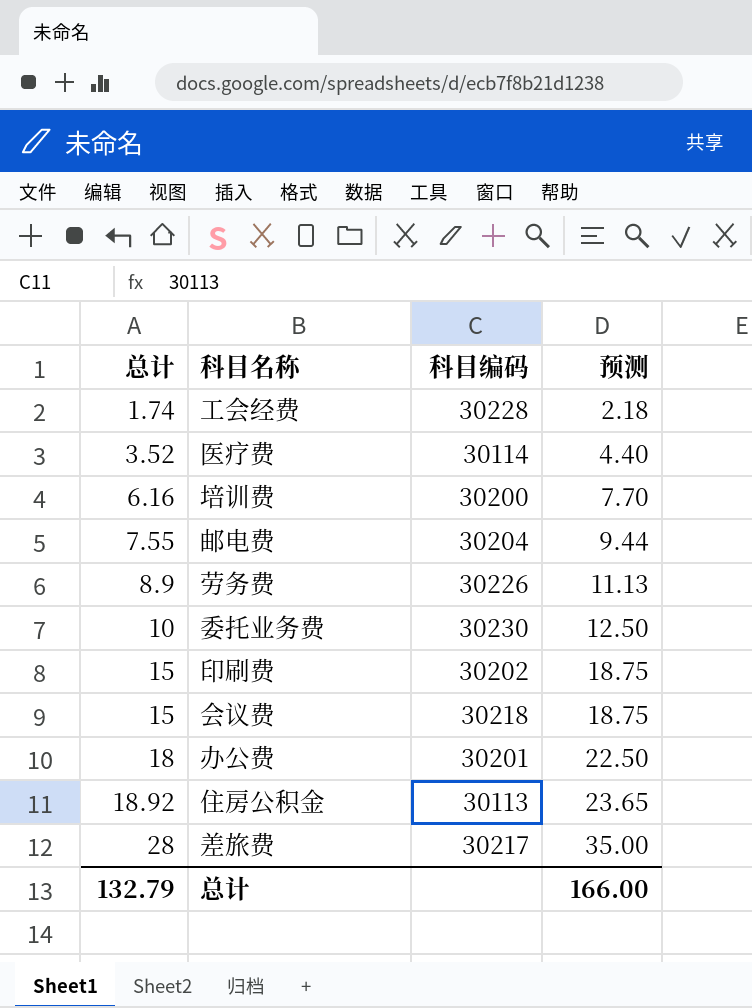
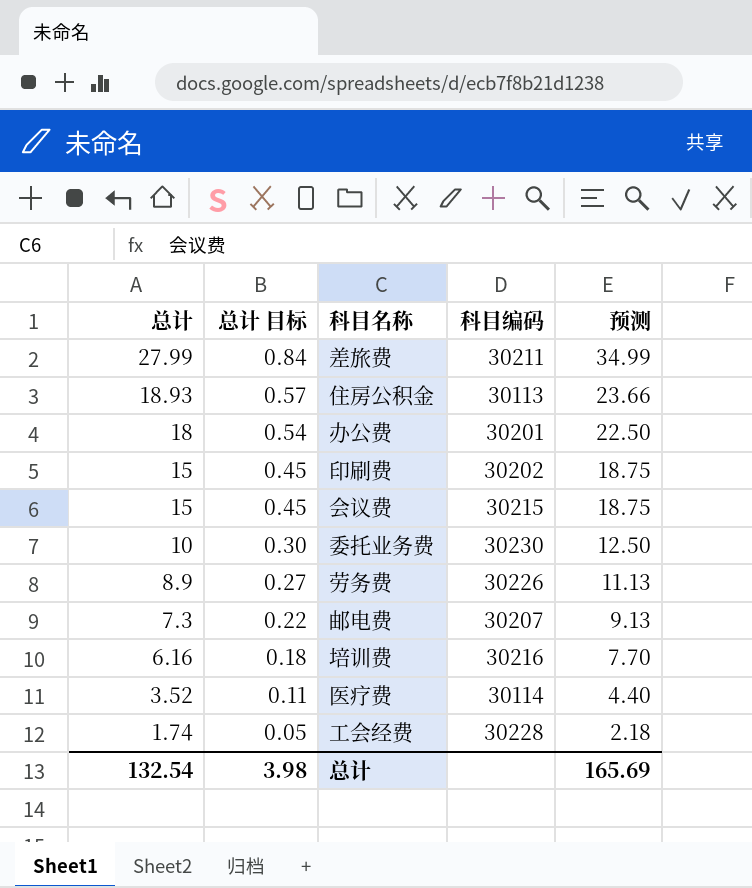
row order: 总计 ascending -> 总计 descending
column 总计 目标 | formula: none -> [总计] * 0.03
差旅费 | 总计: 28 -> 27.99
差旅费 | 科目编码: 30217 -> 30211
差旅费 | 预测: 35.00 -> 34.99
住房公积金 | 总计: 18.92 -> 18.93
住房公积金 | 预测: 23.65 -> 23.66
会议费 | 科目编码: 30218 -> 30215
邮电费 | 总计: 7.55 -> 7.3
邮电费 | 科目编码: 30204 -> 30207
邮电费 | 预测: 9.44 -> 9.13
培训费 | 科目编码: 30200 -> 30216
总计 | 总计: 132.79 -> 132.54
总计 | 预测: 166.00 -> 165.69

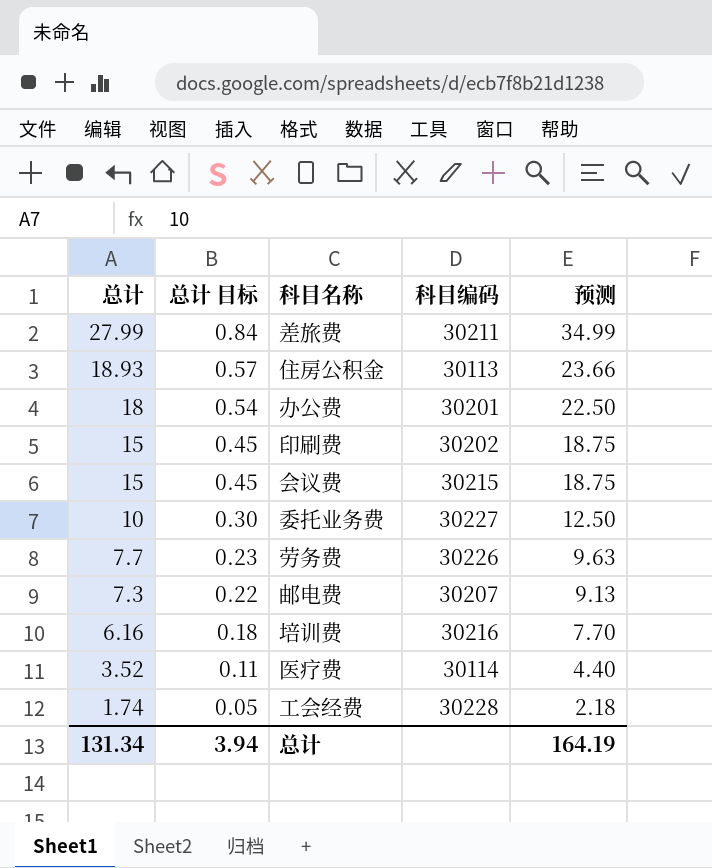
委托业务费 | 科目编码: 30230 -> 30227
劳务费 | 总计: 8.9 -> 7.7
劳务费 | 总计 目标: 0.27 -> 0.23
劳务费 | 预测: 11.13 -> 9.63
总计 | 总计: 132.54 -> 131.34
总计 | 总计 目标: 3.98 -> 3.94
总计 | 预测: 165.69 -> 164.19

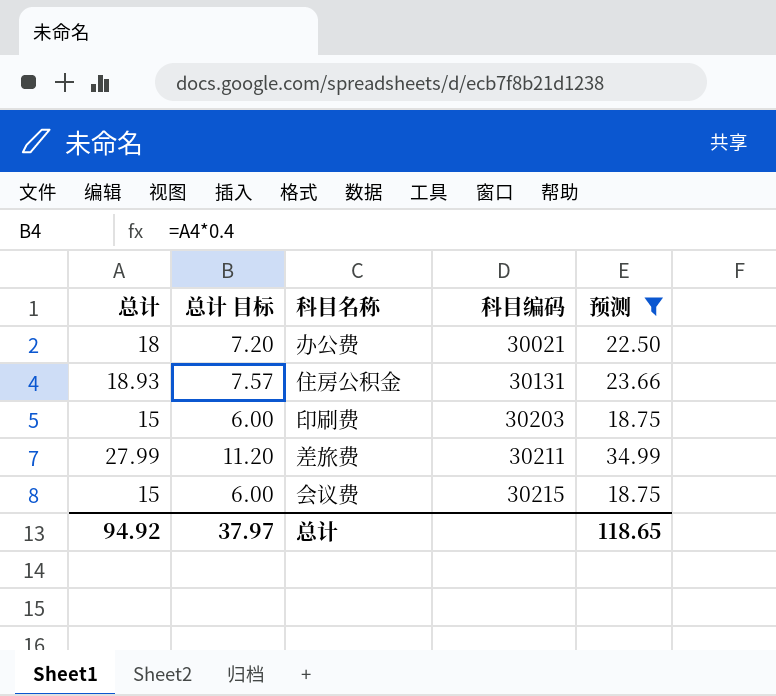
filter: none -> 预测 >= 18.75
row order: 总计 descending -> 科目编码 ascending
column 总计 目标 | formula: [总计] * 0.03 -> [总计] * 0.4
办公费 | 科目编码: 30201 -> 30021
住房公积金 | 科目编码: 30113 -> 30131
印刷费 | 科目编码: 30202 -> 30203
总计 | 总计: 131.34 -> 94.92
总计 | 总计 目标: 3.94 -> 37.97
总计 | 预测: 164.19 -> 118.65

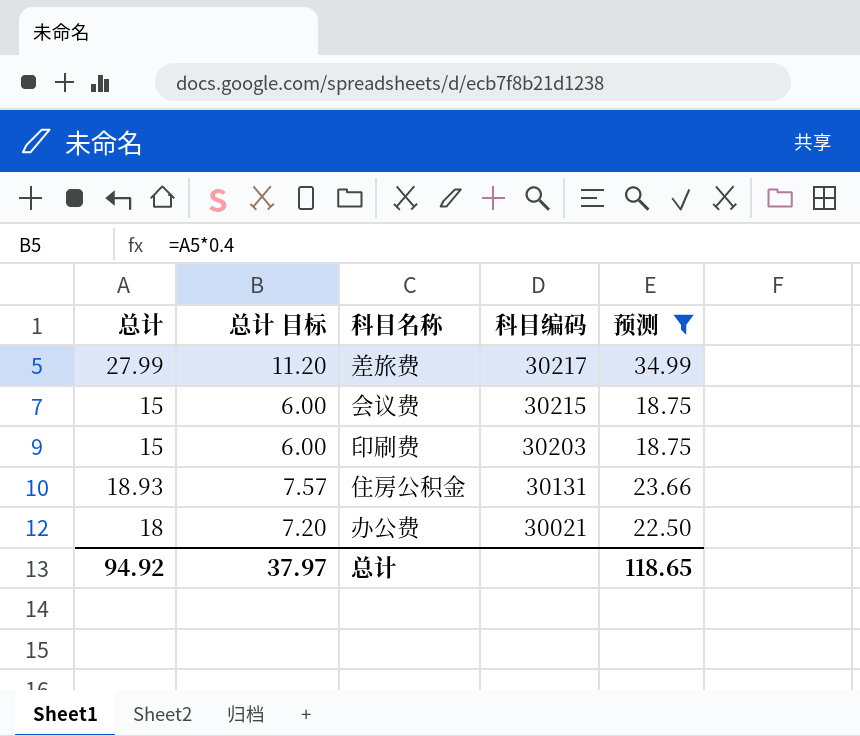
row order: 科目编码 ascending -> 科目编码 descending
差旅费 | 科目编码: 30211 -> 30217

